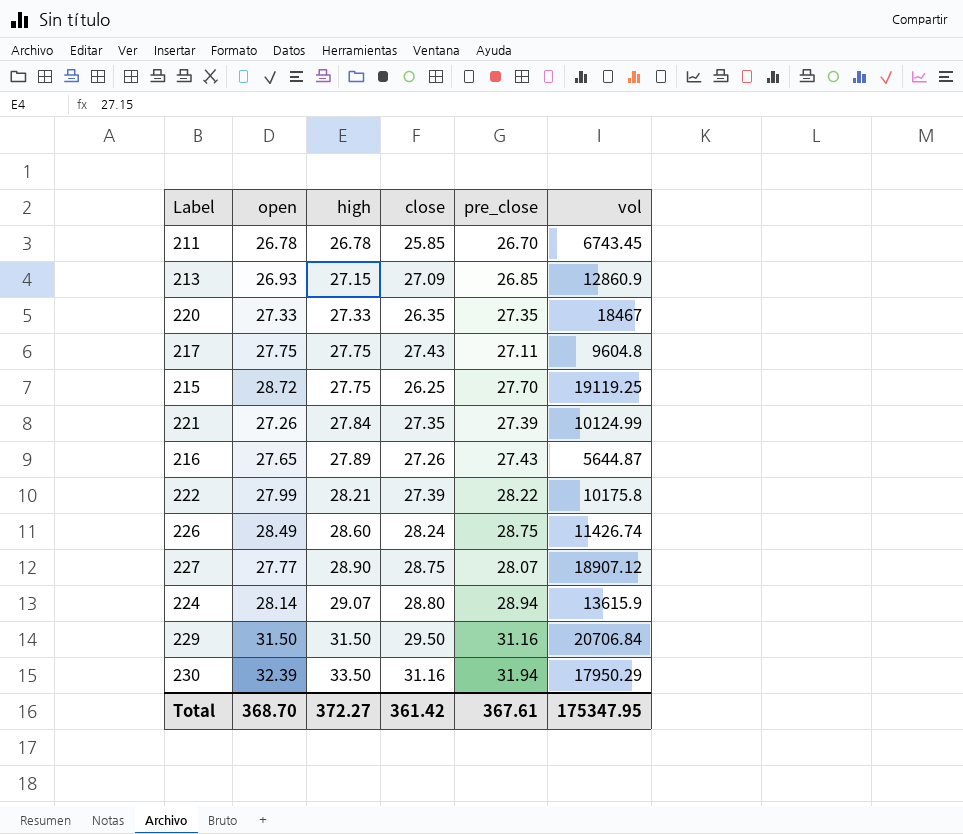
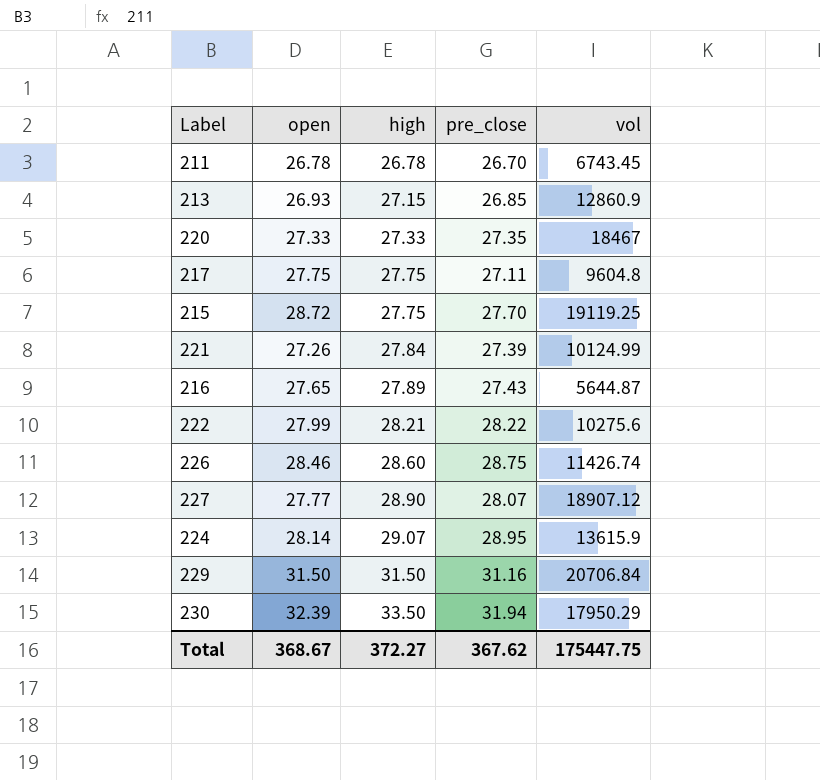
column close | position: 4 -> none
222 | vol: 10175.8 -> 10275.6
226 | open: 28.49 -> 28.46
224 | pre_close: 28.94 -> 28.95
Total | open: 368.70 -> 368.67
Total | pre_close: 367.61 -> 367.62
Total | vol: 175347.95 -> 175447.75

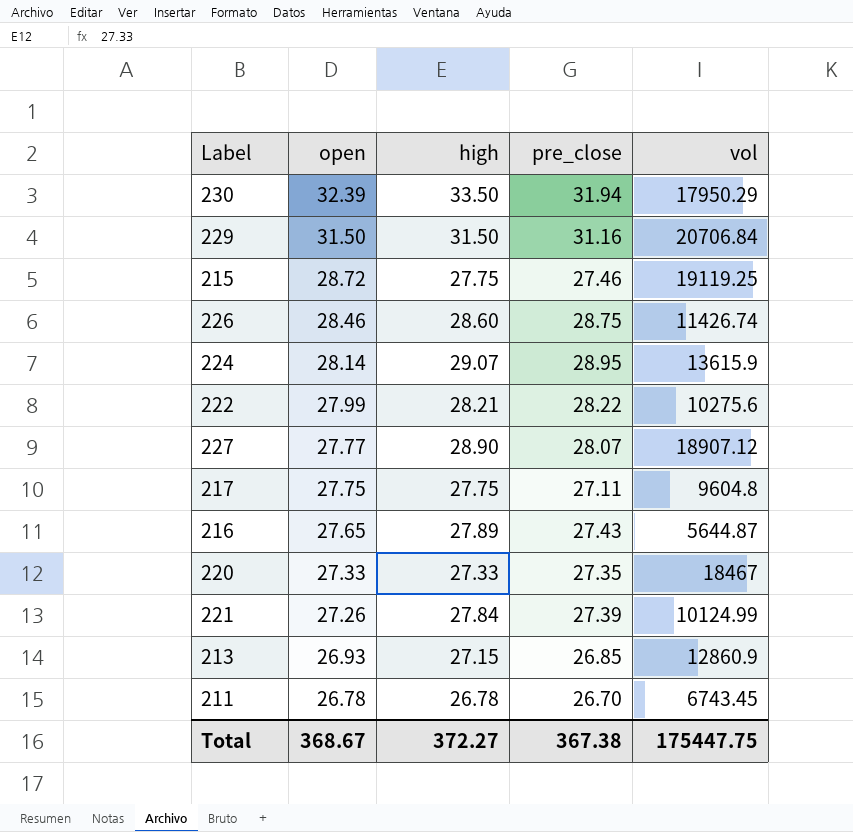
row order: high ascending -> open descending
215 | pre_close: 27.70 -> 27.46
Total | pre_close: 367.62 -> 367.38

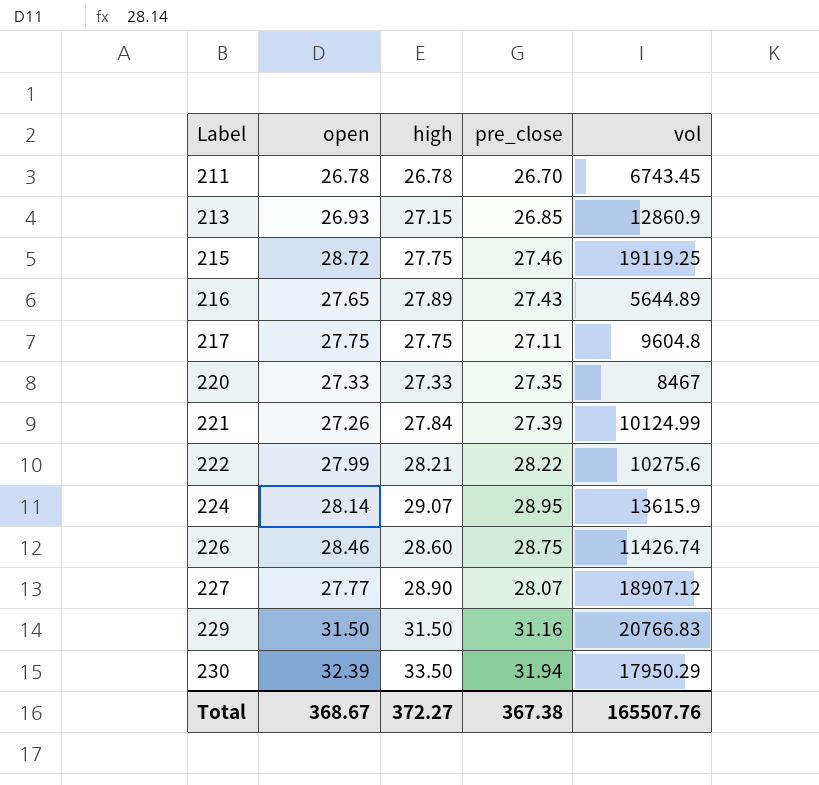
row order: open descending -> Label ascending
216 | vol: 5644.87 -> 5644.89
220 | vol: 18467 -> 8467
229 | vol: 20706.84 -> 20766.83
Total | vol: 175447.75 -> 165507.76

